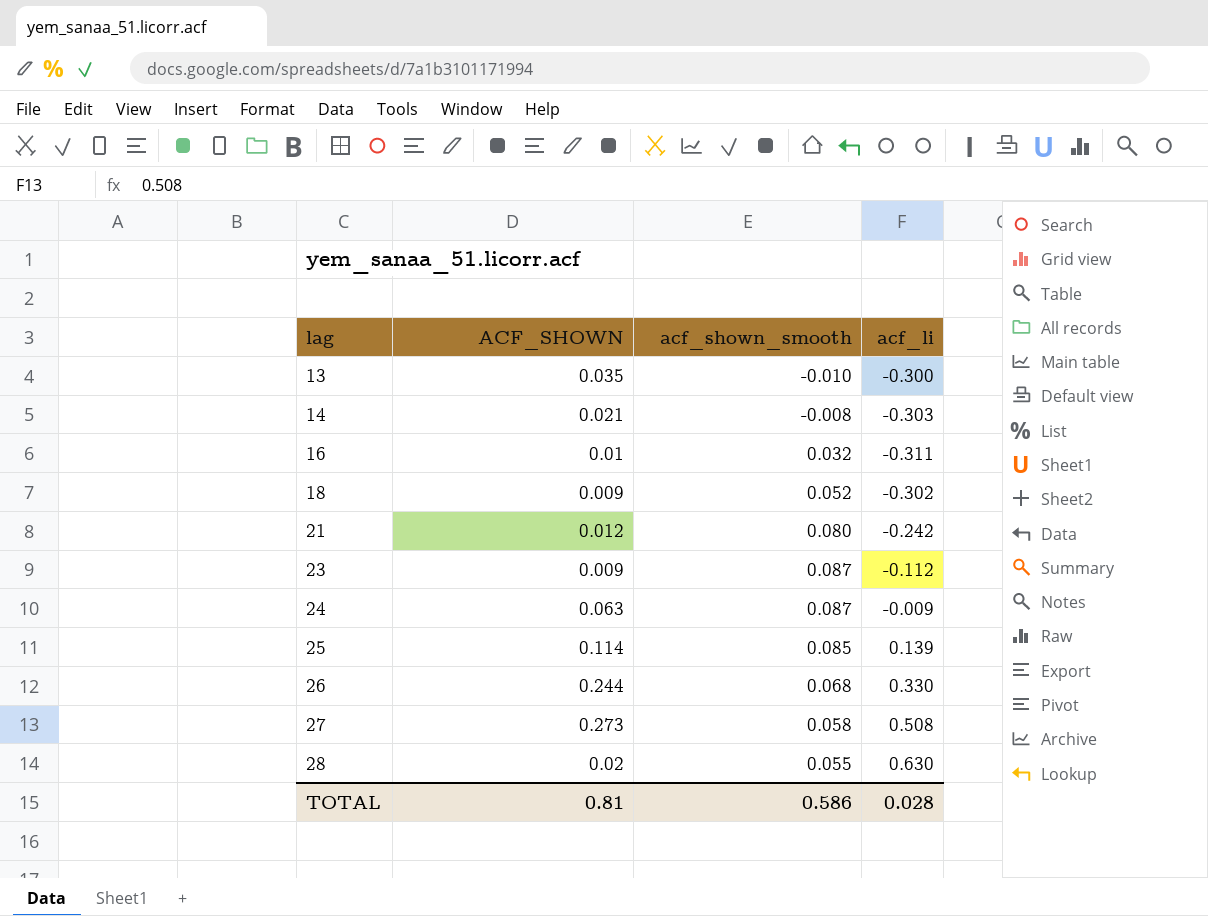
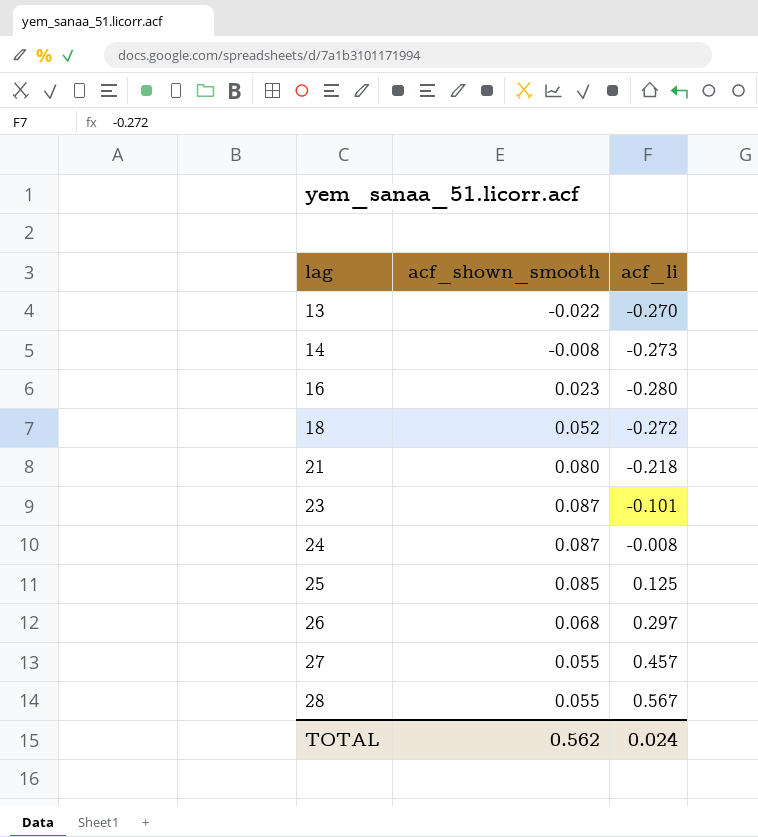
column ACF_SHOWN | position: 2 -> none
13 | acf_shown_smooth: -0.010 -> -0.022
13 | acf_li: -0.300 -> -0.270
14 | acf_li: -0.303 -> -0.273
16 | acf_shown_smooth: 0.032 -> 0.023
16 | acf_li: -0.311 -> -0.280
18 | acf_li: -0.302 -> -0.272
21 | acf_li: -0.242 -> -0.218
23 | acf_li: -0.112 -> -0.101
24 | acf_li: -0.009 -> -0.008
25 | acf_li: 0.139 -> 0.125
26 | acf_li: 0.330 -> 0.297
27 | acf_shown_smooth: 0.058 -> 0.055
27 | acf_li: 0.508 -> 0.457
28 | acf_li: 0.630 -> 0.567
TOTAL | acf_shown_smooth: 0.586 -> 0.562
TOTAL | acf_li: 0.028 -> 0.024

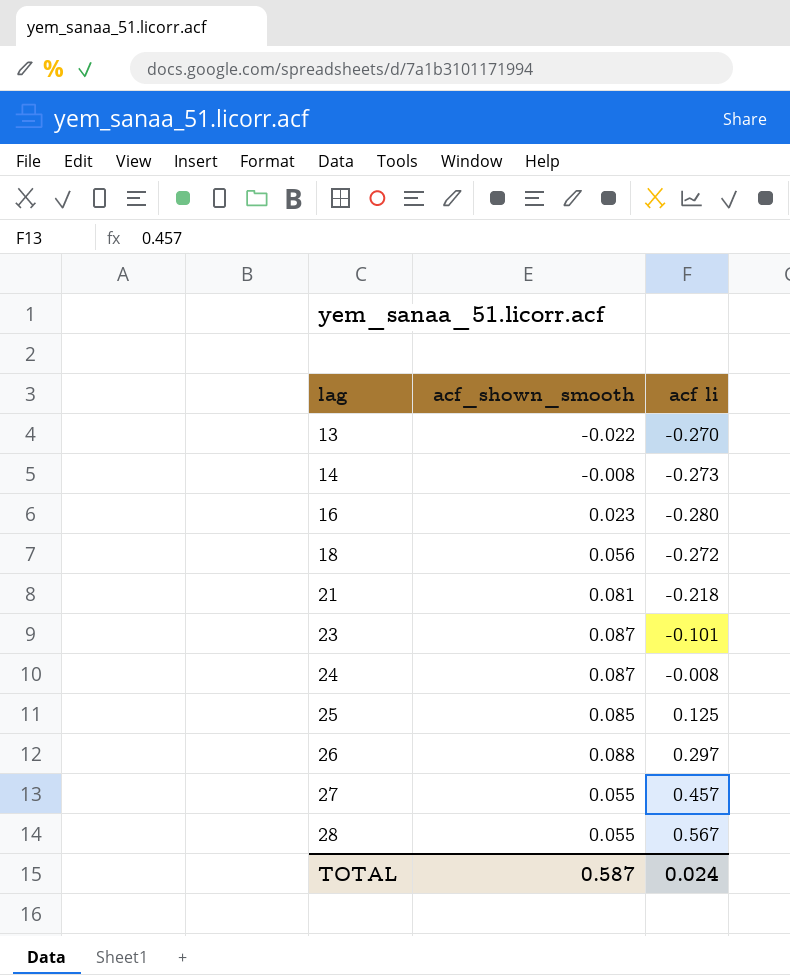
column name: acf_li -> acf li
18 | acf_shown_smooth: 0.052 -> 0.056
21 | acf_shown_smooth: 0.080 -> 0.081
26 | acf_shown_smooth: 0.068 -> 0.088
TOTAL | acf_shown_smooth: 0.562 -> 0.587

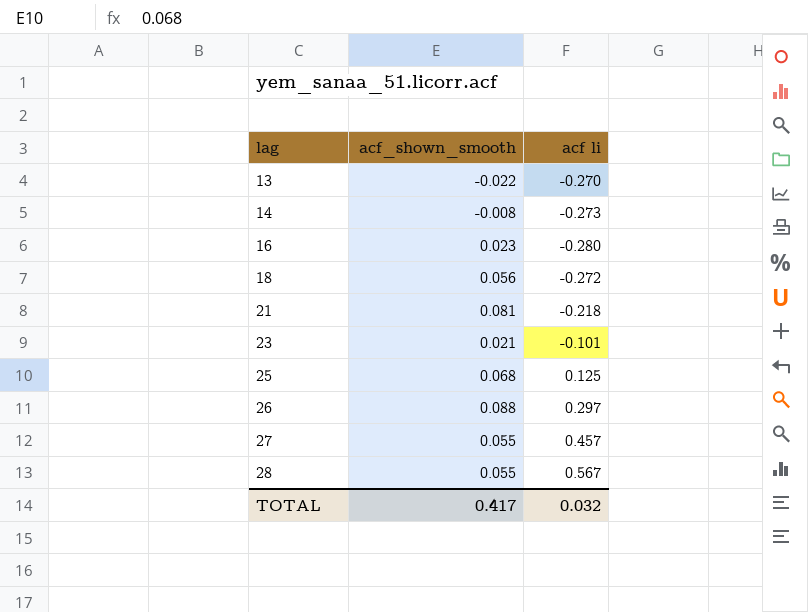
row 24: 0.087 | -0.008 -> none
23 | acf_shown_smooth: 0.087 -> 0.021
25 | acf_shown_smooth: 0.085 -> 0.068
TOTAL | acf_shown_smooth: 0.587 -> 0.417
TOTAL | acf li: 0.024 -> 0.032

